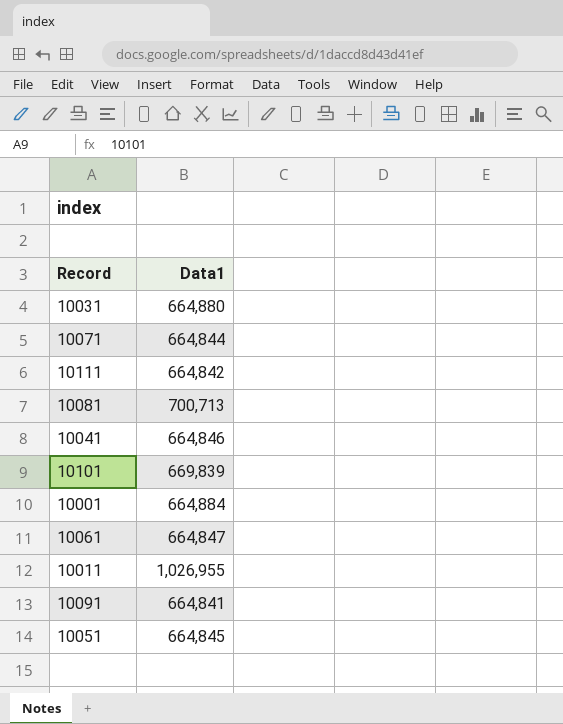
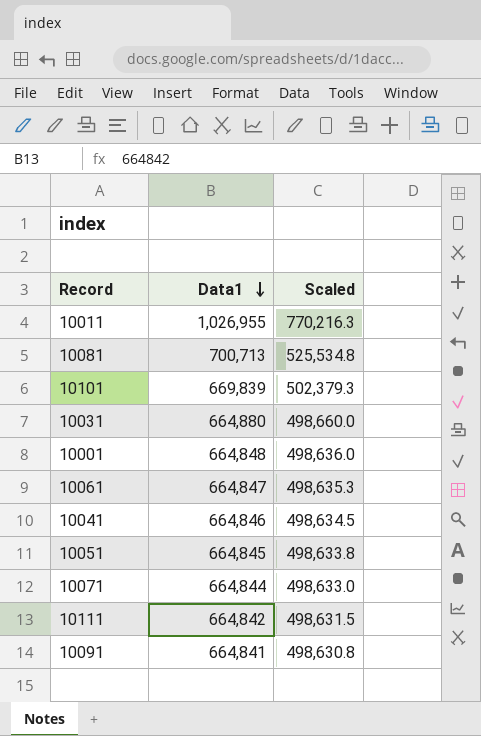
row order: none -> Data1 descending
column Scaled | formula: none -> [Data1] * 0.75
10001 | Data1: 664,884 -> 664,848

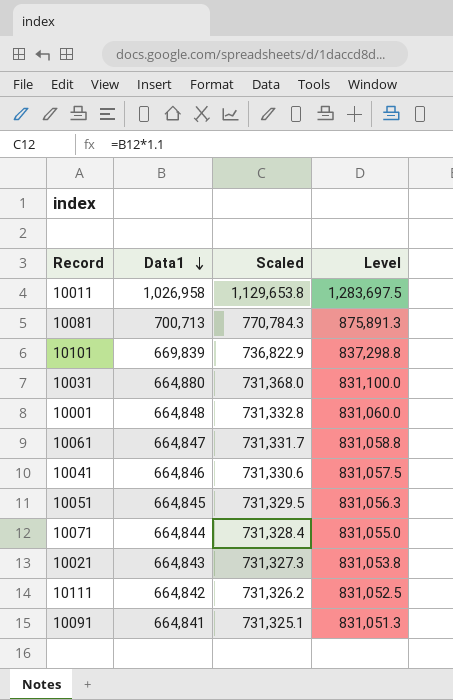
column Scaled | formula: [Data1] * 0.75 -> [Data1] * 1.1
column Level | formula: none -> [Data1] * 1.25
10011 | Data1: 1,026,955 -> 1,026,958
row 10021: none -> 664,843 | 731,327.3 | 831,053.8

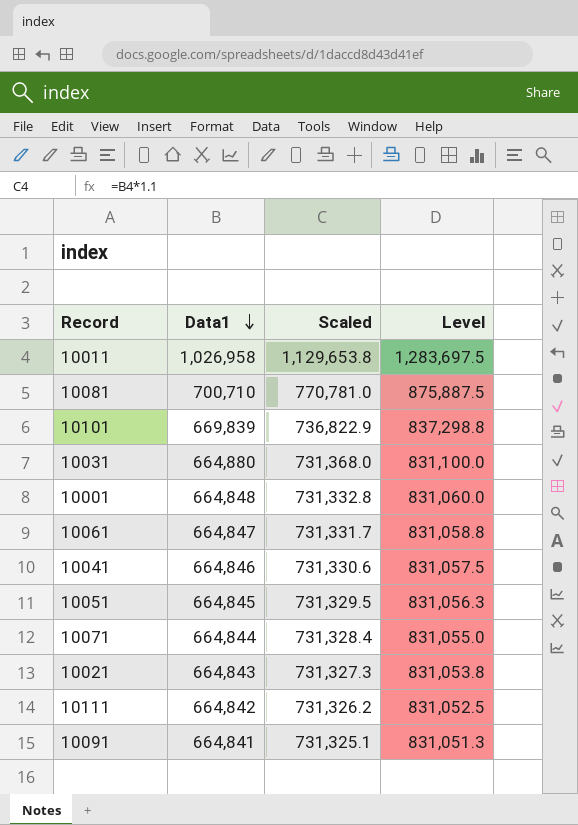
10081 | Data1: 700,713 -> 700,710
10081 | Scaled: 770,784.3 -> 770,781.0
10081 | Level: 875,891.3 -> 875,887.5

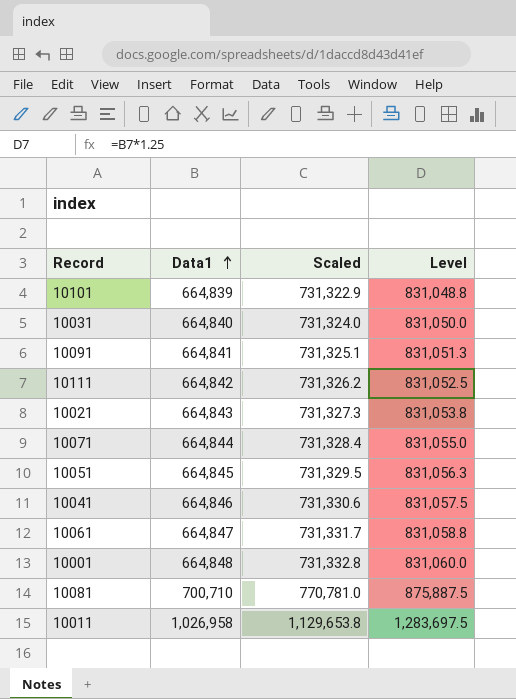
row order: Data1 descending -> Data1 ascending
10101 | Data1: 669,839 -> 664,839
10101 | Scaled: 736,822.9 -> 731,322.9
10101 | Level: 837,298.8 -> 831,048.8
10031 | Data1: 664,880 -> 664,840
10031 | Scaled: 731,368.0 -> 731,324.0
10031 | Level: 831,100.0 -> 831,050.0

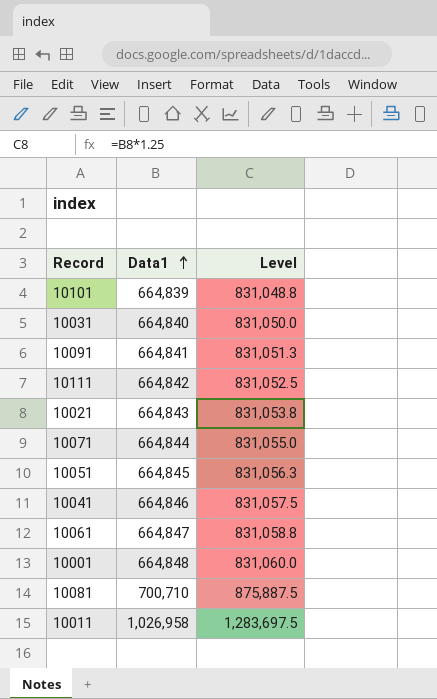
column Scaled | formula: [Data1] * 1.1 -> none

